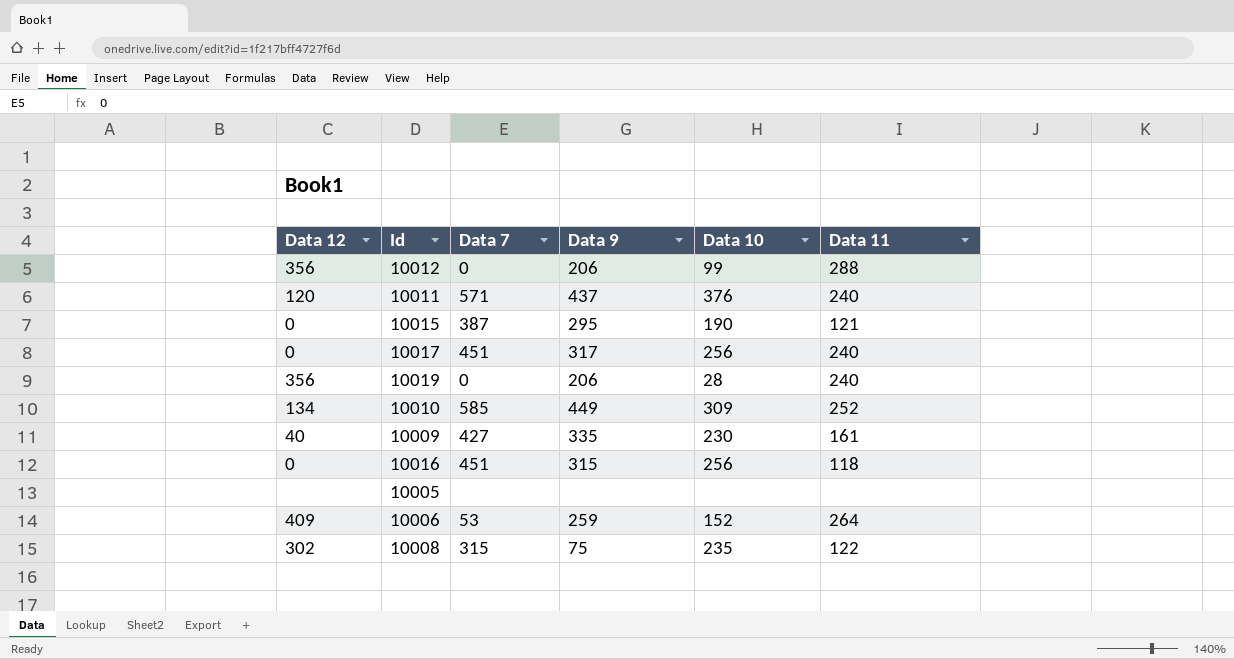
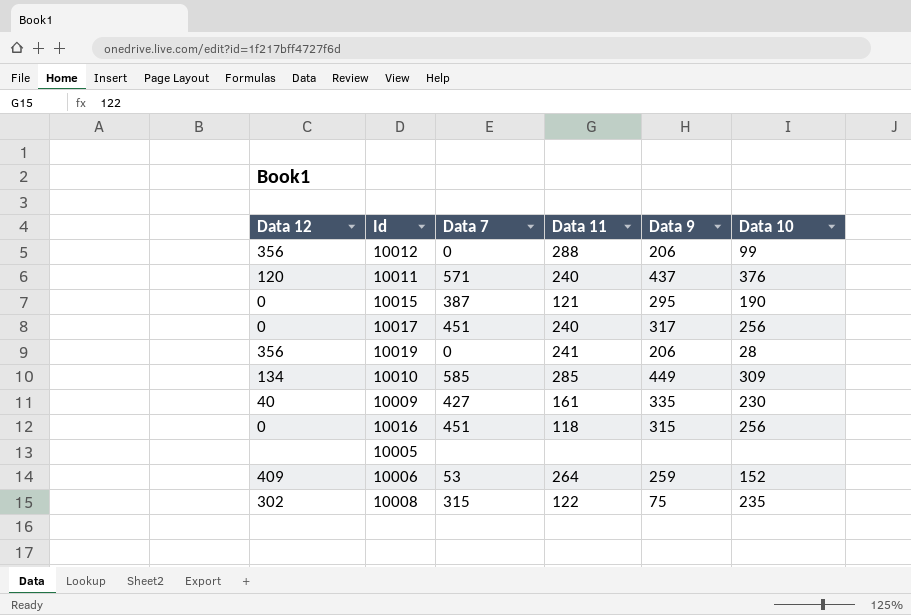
column Data 11 | position: 6 -> 4
10019 | Data 11: 240 -> 241
10010 | Data 11: 252 -> 285

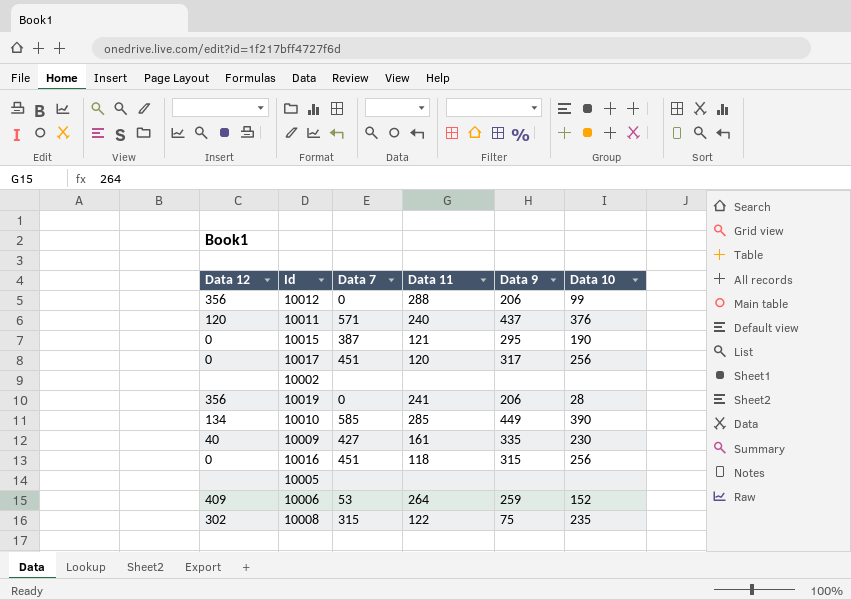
10017 | Data 11: 240 -> 120
row 10002: none -> none | none | none | none | none
10010 | Data 10: 309 -> 390

